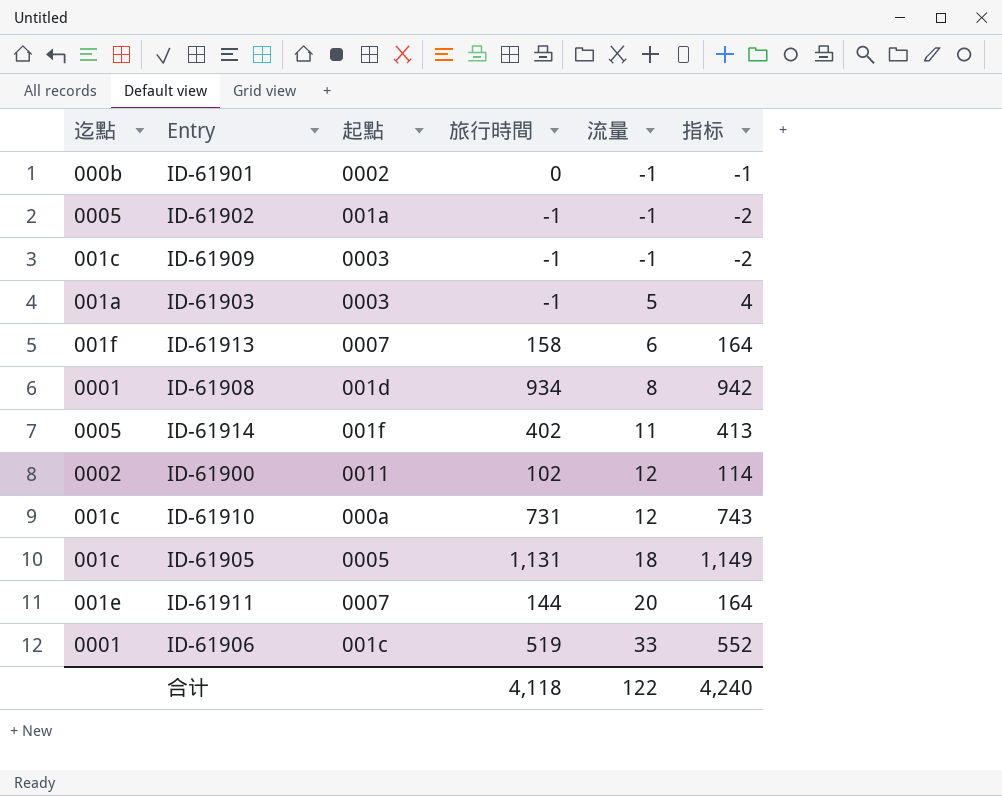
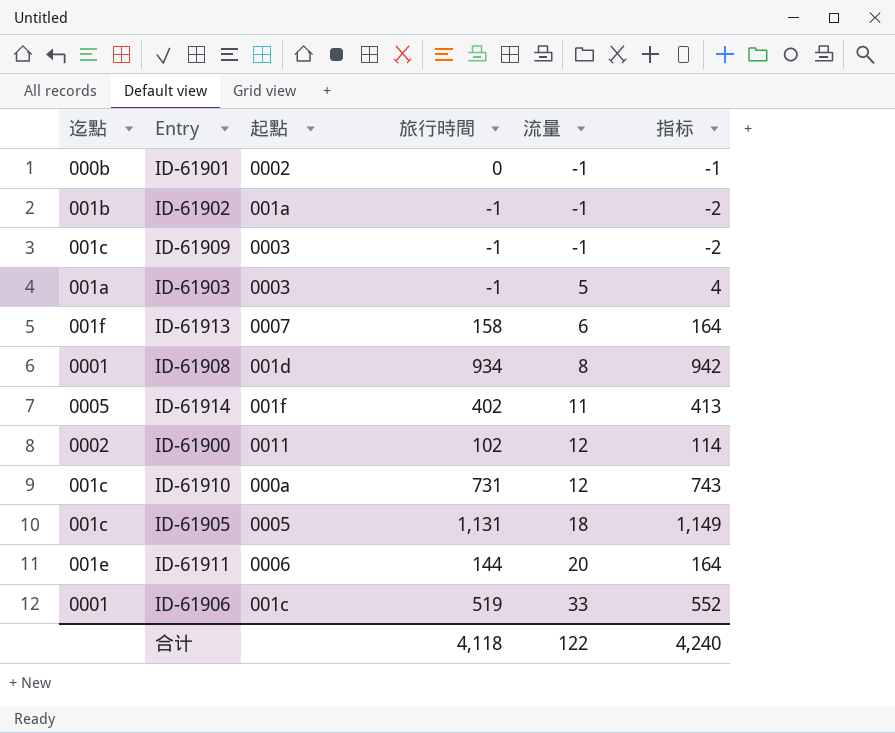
ID-61902 | 迄點: 0005 -> 001b
ID-61911 | 起點: 0007 -> 0006

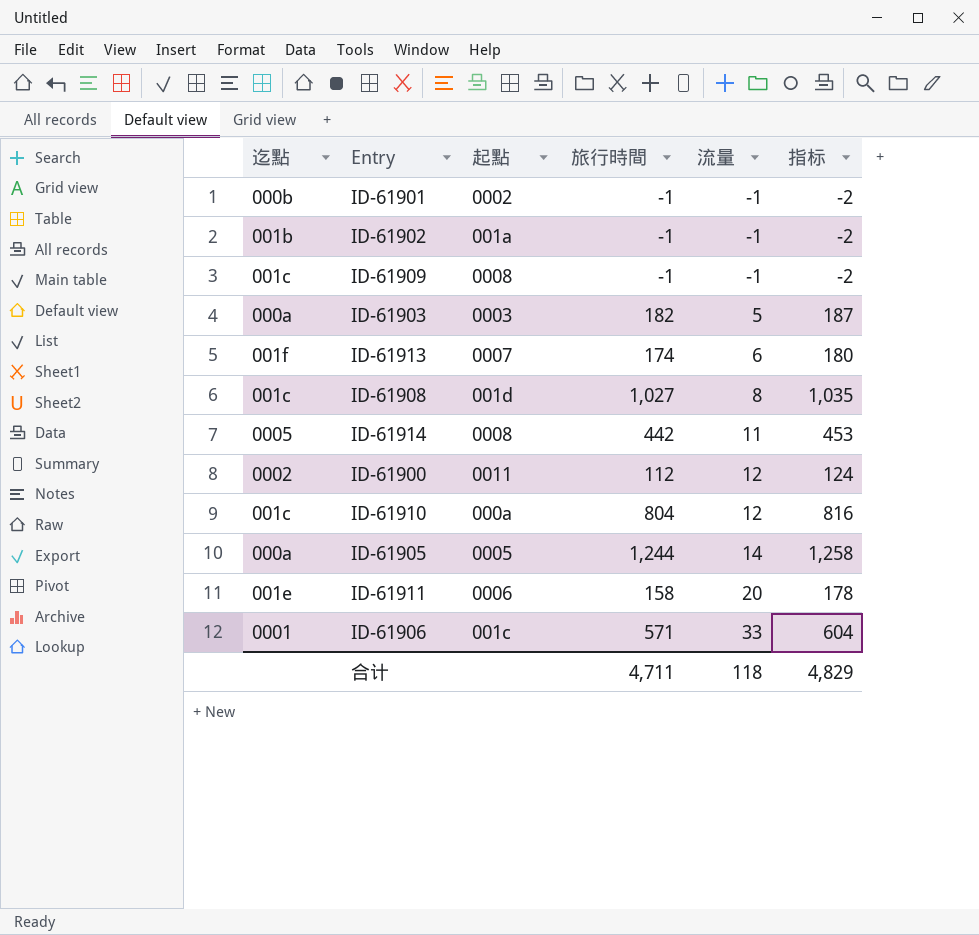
ID-61901 | 旅行時間: 0 -> -1
ID-61901 | 指标: -1 -> -2
ID-61909 | 起點: 0003 -> 0008
ID-61903 | 迄點: 001a -> 000a
ID-61903 | 旅行時間: -1 -> 182
ID-61903 | 指标: 4 -> 187
ID-61913 | 旅行時間: 158 -> 174
ID-61913 | 指标: 164 -> 180
ID-61908 | 迄點: 0001 -> 001c
ID-61908 | 旅行時間: 934 -> 1,027
ID-61908 | 指标: 942 -> 1,035
ID-61914 | 起點: 001f -> 0008
ID-61914 | 旅行時間: 402 -> 442
ID-61914 | 指标: 413 -> 453
ID-61900 | 旅行時間: 102 -> 112
ID-61900 | 指标: 114 -> 124
ID-61910 | 旅行時間: 731 -> 804
ID-61910 | 指标: 743 -> 816
ID-61905 | 迄點: 001c -> 000a
ID-61905 | 旅行時間: 1,131 -> 1,244
ID-61905 | 流量: 18 -> 14
ID-61905 | 指标: 1,149 -> 1,258
ID-61911 | 旅行時間: 144 -> 158
ID-61911 | 指标: 164 -> 178
ID-61906 | 旅行時間: 519 -> 571
ID-61906 | 指标: 552 -> 604
合计 | 旅行時間: 4,118 -> 4,711
合计 | 流量: 122 -> 118
合计 | 指标: 4,240 -> 4,829

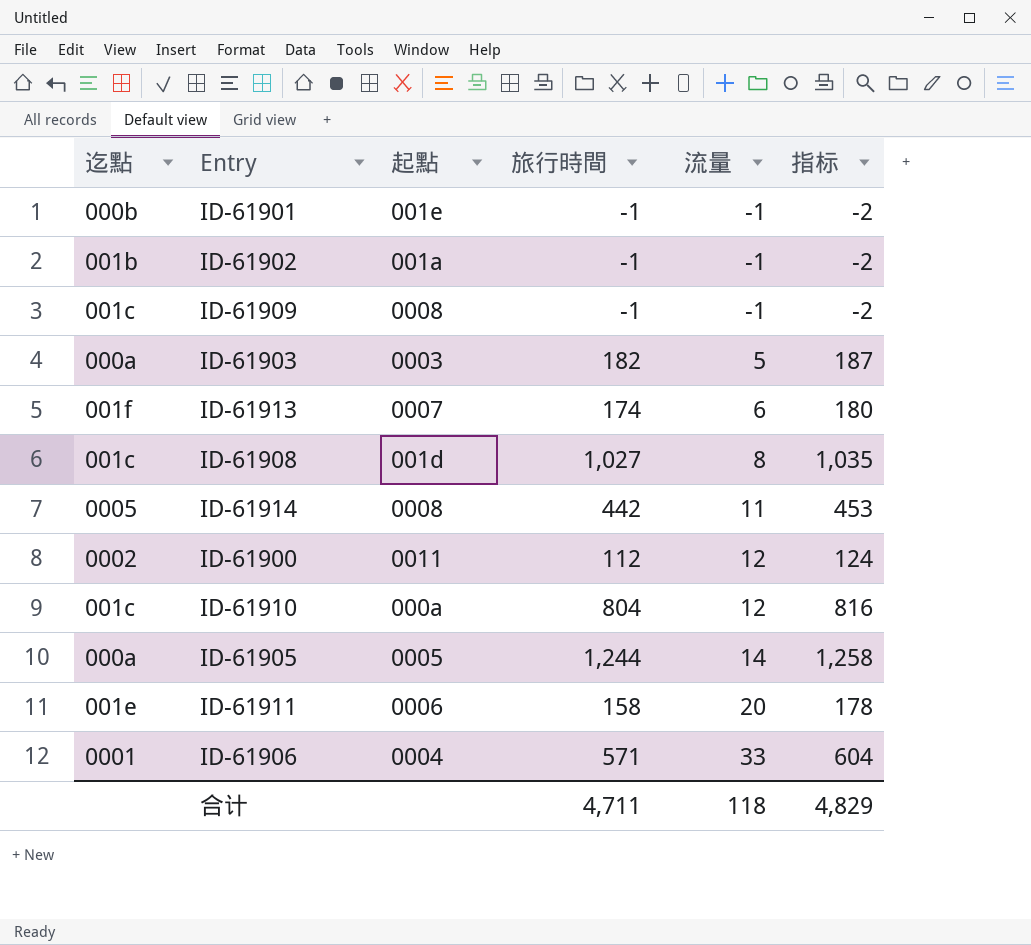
ID-61901 | 起點: 0002 -> 001e
ID-61906 | 起點: 001c -> 0004

